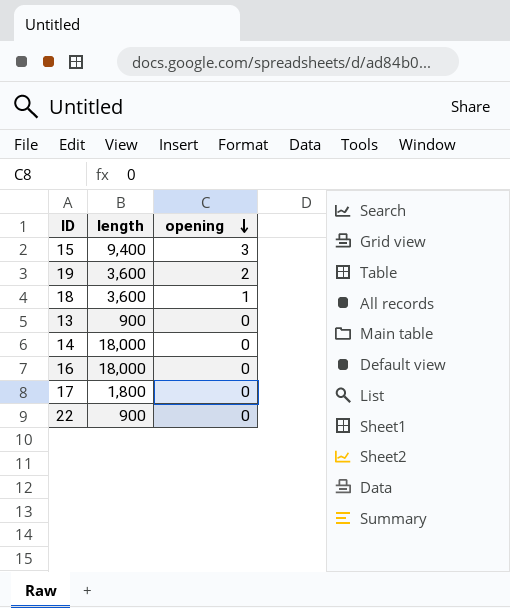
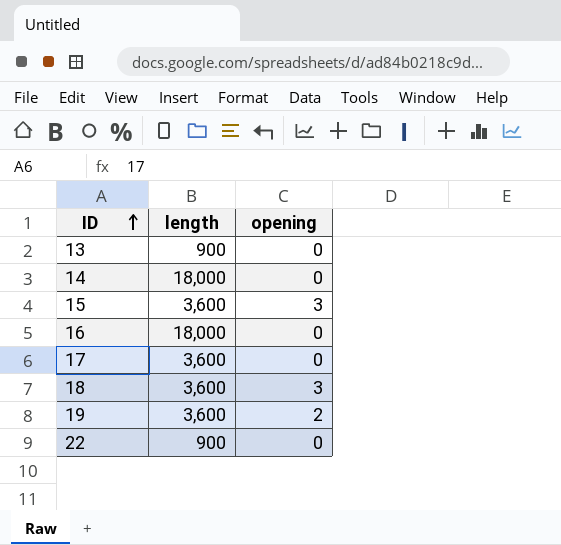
row order: opening descending -> ID ascending
15 | length: 9,400 -> 3,600
17 | length: 1,800 -> 3,600
18 | opening: 1 -> 3

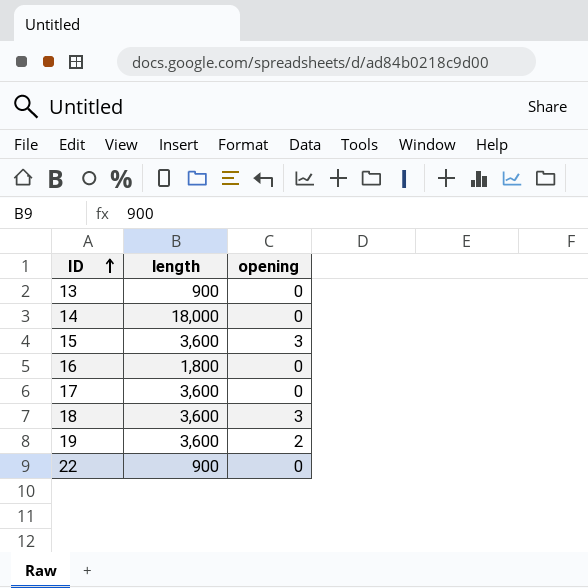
16 | length: 18,000 -> 1,800

